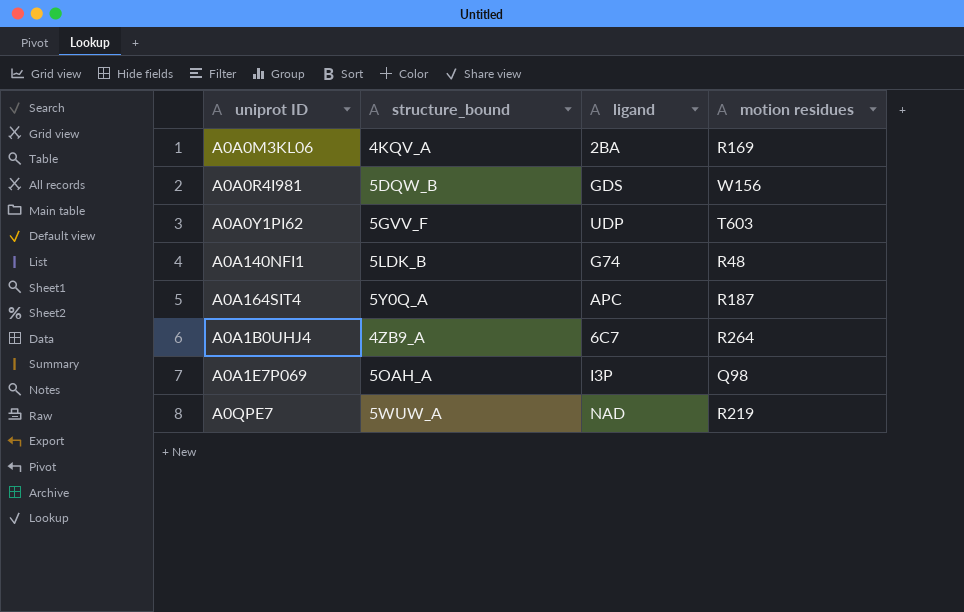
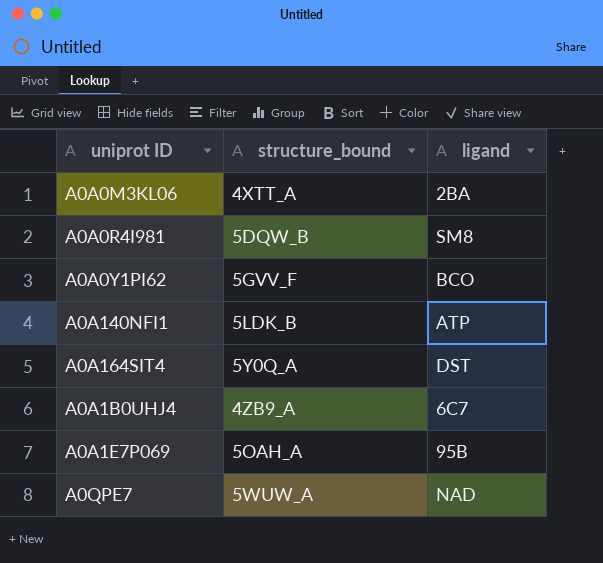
column motion residues | position: 4 -> none
A0A0M3KL06 | structure_bound: 4KQV_A -> 4XTT_A
A0A0R4I981 | ligand: GDS -> SM8
A0A0Y1PI62 | ligand: UDP -> BCO
A0A140NFI1 | ligand: G74 -> ATP
A0A164SIT4 | ligand: APC -> DST
A0A1E7P069 | ligand: I3P -> 95B

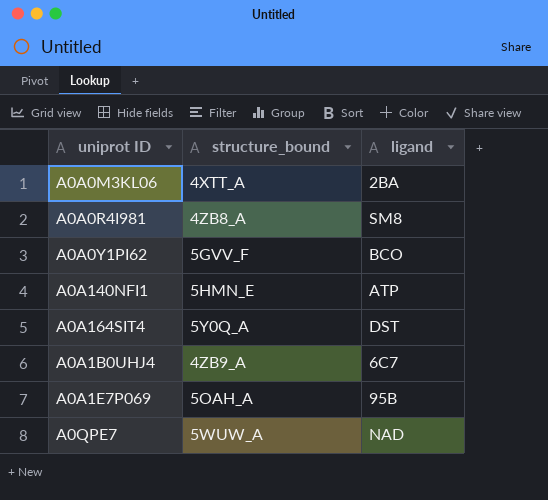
A0A0R4I981 | structure_bound: 5DQW_B -> 4ZB8_A
A0A140NFI1 | structure_bound: 5LDK_B -> 5HMN_E

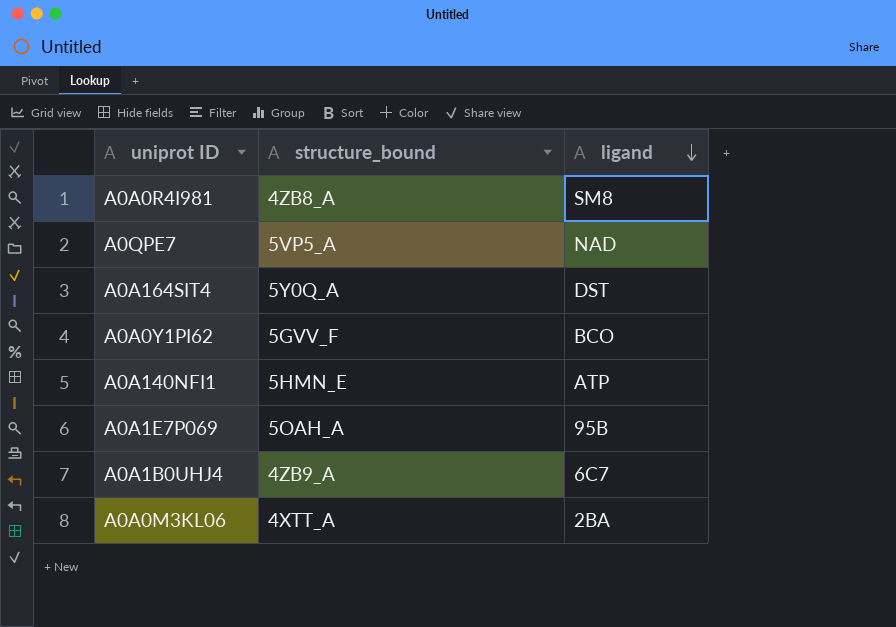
row order: none -> ligand descending
A0QPE7 | structure_bound: 5WUW_A -> 5VP5_A

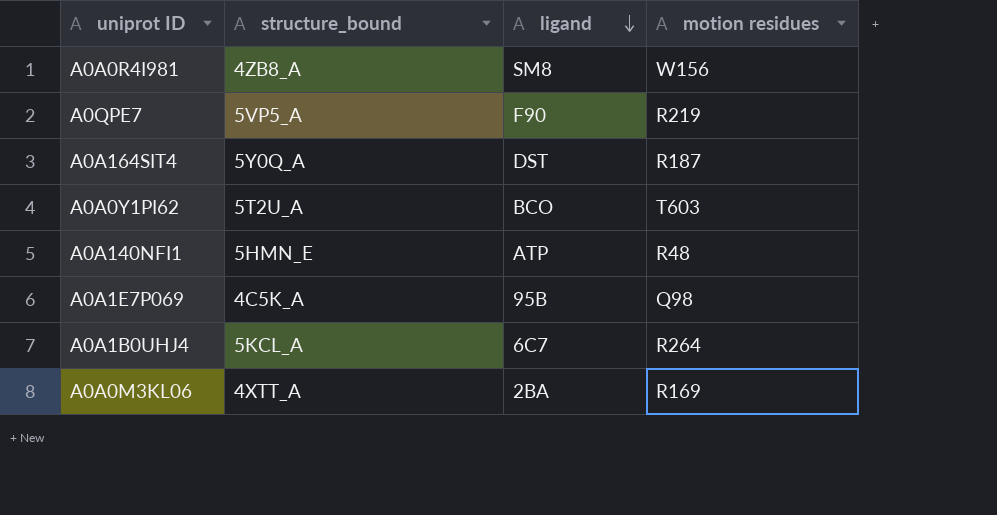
column motion residues | position: none -> 4
A0QPE7 | ligand: NAD -> F90
A0A0Y1PI62 | structure_bound: 5GVV_F -> 5T2U_A
A0A1E7P069 | structure_bound: 5OAH_A -> 4C5K_A
A0A1B0UHJ4 | structure_bound: 4ZB9_A -> 5KCL_A

